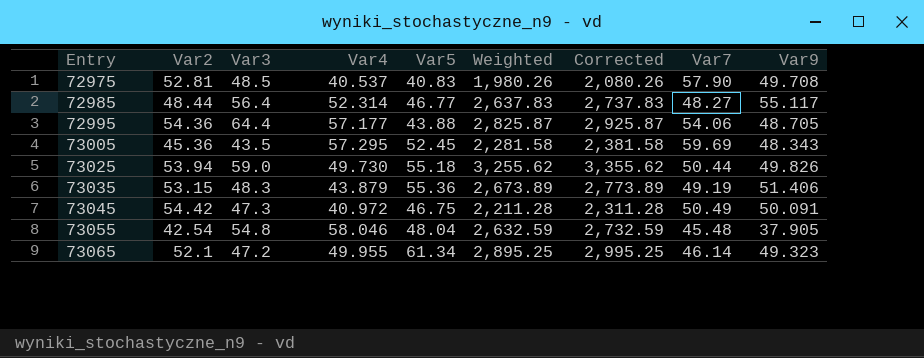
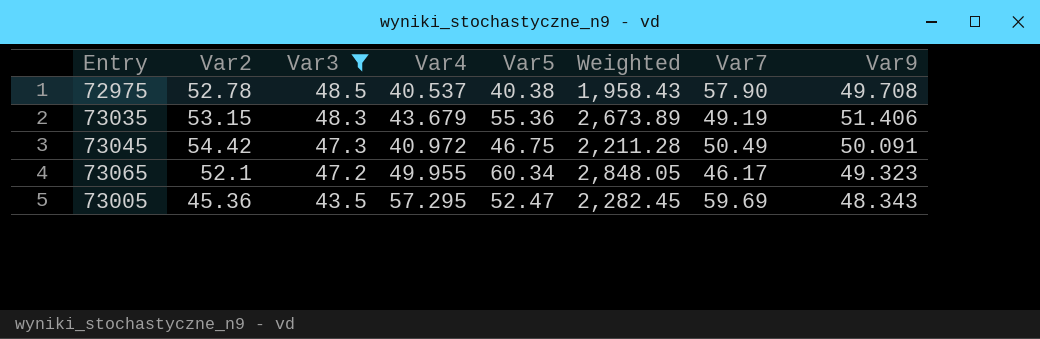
filter: none -> Var3 <= 48.5
row order: Entry ascending -> Var3 descending
column Corrected | formula: [Weighted] + 100 -> none
72975 | Var2: 52.81 -> 52.78
72975 | Var5: 40.83 -> 40.38
72975 | Weighted: 1,980.26 -> 1,958.43
73035 | Var4: 43.879 -> 43.679
73065 | Var5: 61.34 -> 60.34
73065 | Weighted: 2,895.25 -> 2,848.05
73065 | Var7: 46.14 -> 46.17
73005 | Var5: 52.45 -> 52.47
73005 | Weighted: 2,281.58 -> 2,282.45

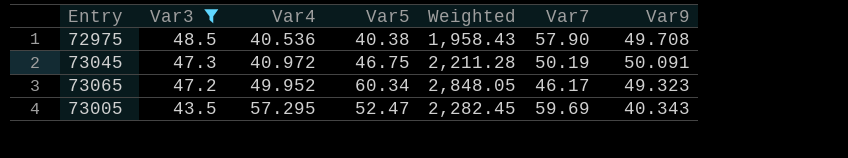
column Var2 | position: 2 -> none
row 73035: 53.15 | 48.3 | 43.679 | 55.36 | 2,673.89 | 49.19 | 51.406 -> none
72975 | Var4: 40.537 -> 40.536
73045 | Var7: 50.49 -> 50.19
73065 | Var4: 49.955 -> 49.952
73005 | Var9: 48.343 -> 40.343

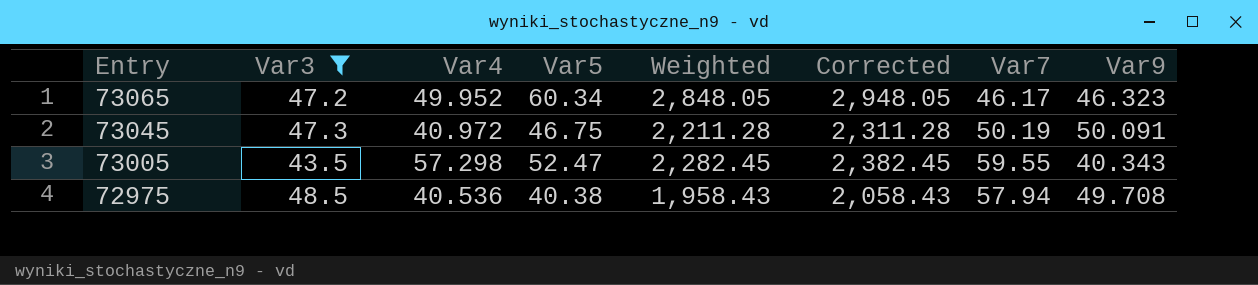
row order: Var3 descending -> Entry descending
column Corrected | formula: none -> [Weighted] + 100
73065 | Var9: 49.323 -> 46.323
73005 | Var4: 57.295 -> 57.298
73005 | Var7: 59.69 -> 59.55
72975 | Var7: 57.90 -> 57.94

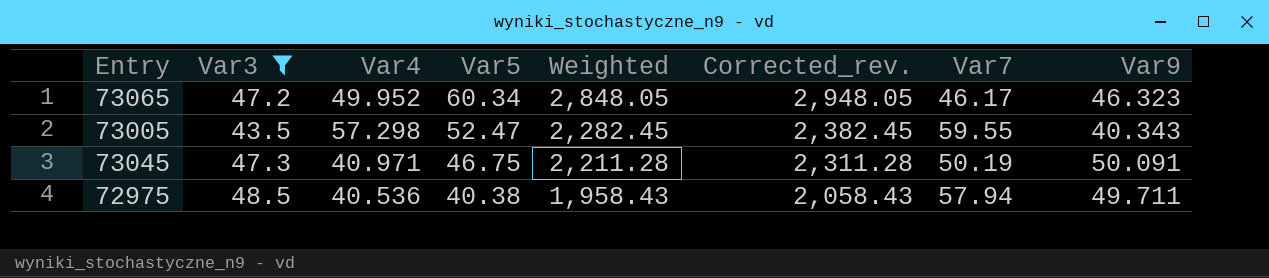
row order: Entry descending -> Var5 descending
column name: Corrected -> Corrected_rev.
73045 | Var4: 40.972 -> 40.971
72975 | Var9: 49.708 -> 49.711

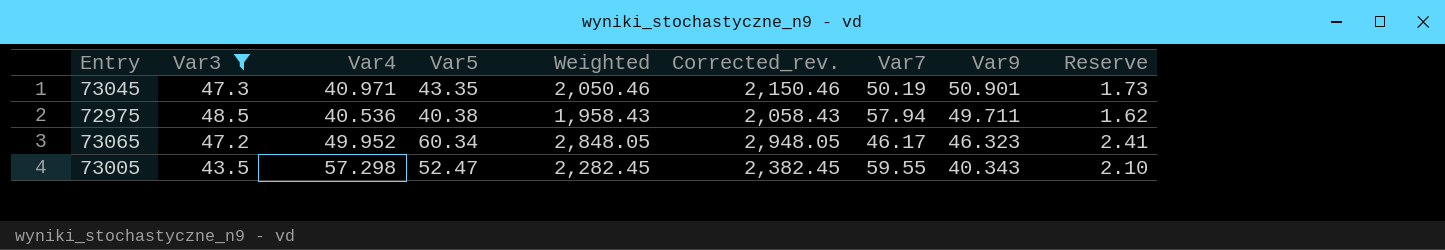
row order: Var5 descending -> Var9 descending
column Reserve | formula: none -> [Var5] * 0.04
73045 | Var5: 46.75 -> 43.35
73045 | Weighted: 2,211.28 -> 2,050.46
73045 | Corrected_rev.: 2,311.28 -> 2,150.46
73045 | Var9: 50.091 -> 50.901

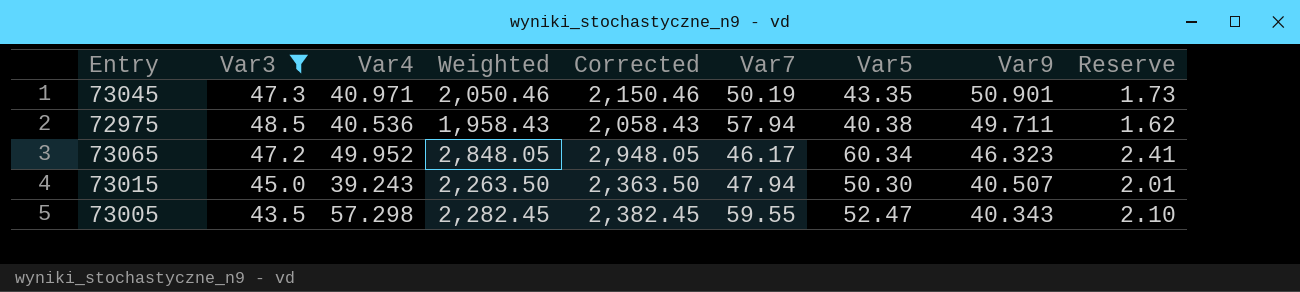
column name: Corrected_rev. -> Corrected
column Var5 | position: 4 -> 7
row 73015: none -> 45.0 | 39.243 | 2,263.50 | 2,363.50 | 47.94 | 50.30 | 40.507 | 2.01

